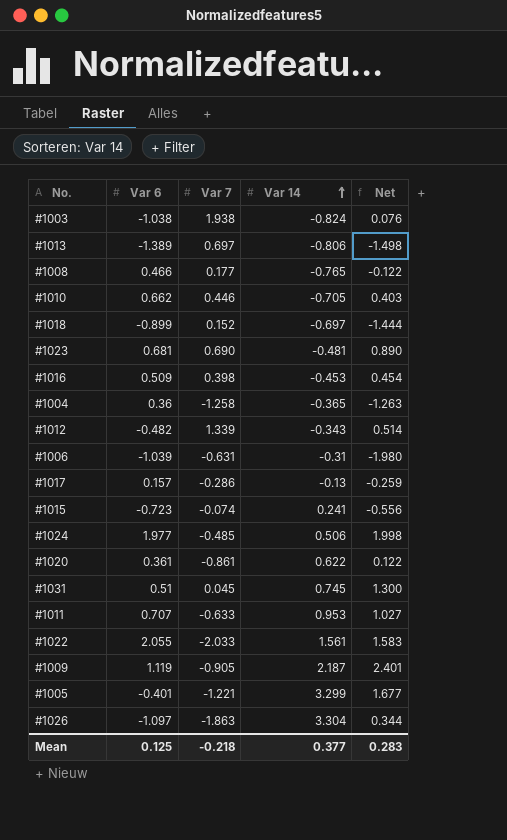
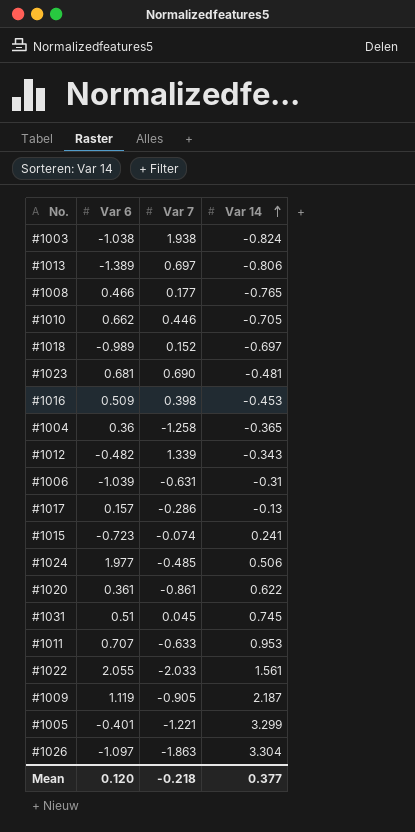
column Net | formula: [Var 6] + [Var 7] + [Var 14] -> none
#1018 | Var 6: -0.899 -> -0.989
Mean | Var 6: 0.125 -> 0.120

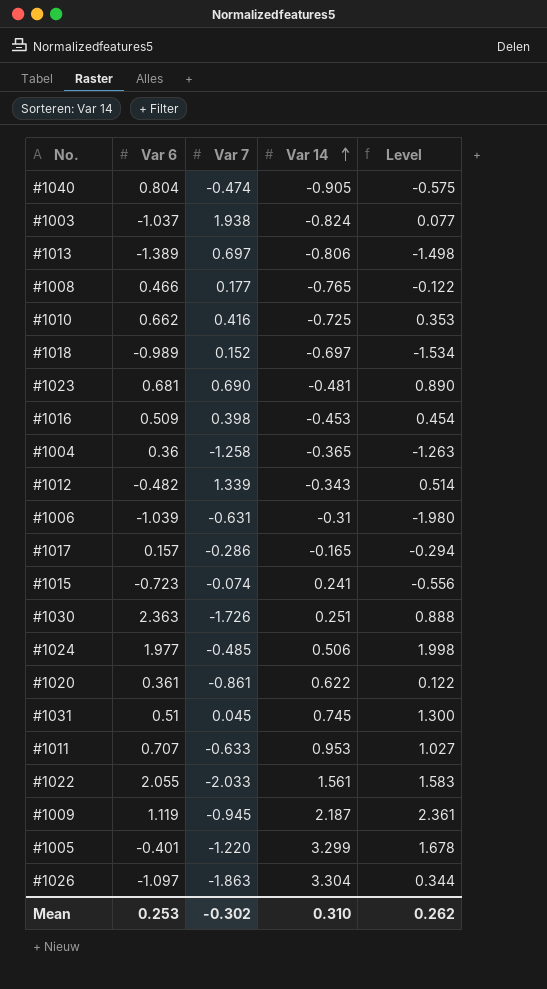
column Level | formula: none -> [Var 6] + [Var 7] + [Var 14]
row #1040: none -> 0.804 | -0.474 | -0.905 | -0.575
#1003 | Var 6: -1.038 -> -1.037
#1010 | Var 7: 0.446 -> 0.416
#1010 | Var 14: -0.705 -> -0.725
#1017 | Var 14: -0.13 -> -0.165
row #1030: none -> 2.363 | -1.726 | 0.251 | 0.888
#1009 | Var 7: -0.905 -> -0.945
#1005 | Var 7: -1.221 -> -1.220
Mean | Var 6: 0.120 -> 0.253
Mean | Var 7: -0.218 -> -0.302
Mean | Var 14: 0.377 -> 0.310

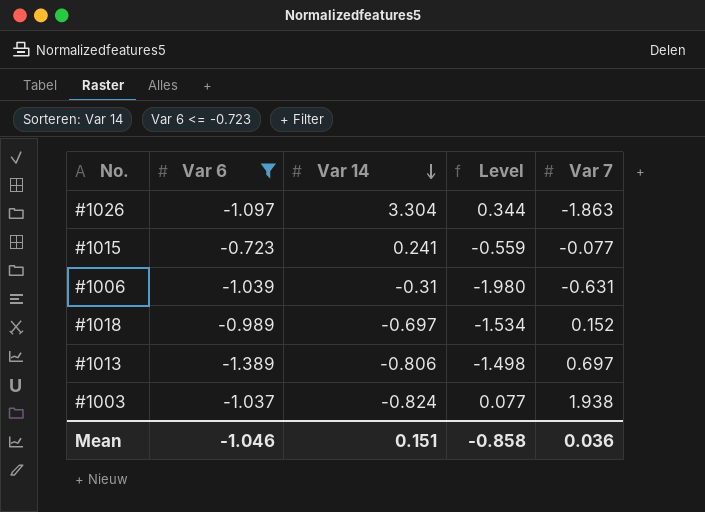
filter: none -> Var 6 <= -0.723
row order: Var 14 ascending -> Var 14 descending
column Var 7 | position: 3 -> 5
#1015 | Level: -0.556 -> -0.559
#1015 | Var 7: -0.074 -> -0.077
Mean | Var 6: 0.253 -> -1.046
Mean | Var 14: 0.310 -> 0.151
Mean | Level: 0.262 -> -0.858
Mean | Var 7: -0.302 -> 0.036

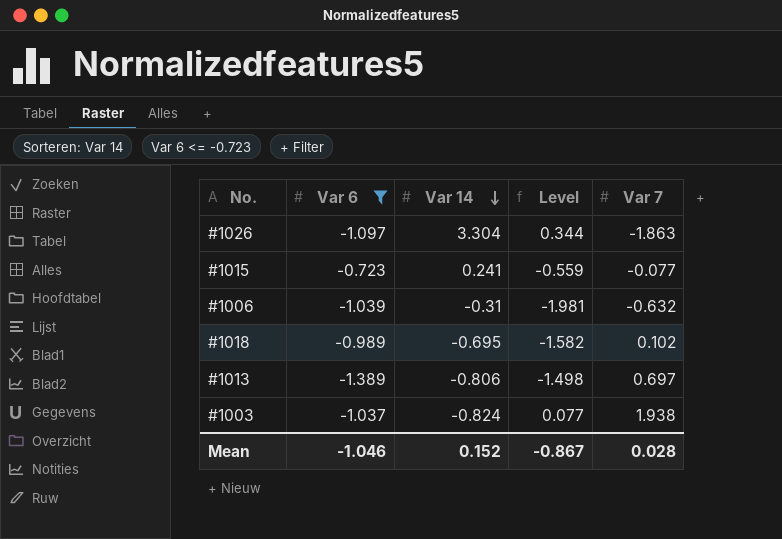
#1006 | Level: -1.980 -> -1.981
#1006 | Var 7: -0.631 -> -0.632
#1018 | Var 14: -0.697 -> -0.695
#1018 | Level: -1.534 -> -1.582
#1018 | Var 7: 0.152 -> 0.102
Mean | Var 14: 0.151 -> 0.152
Mean | Level: -0.858 -> -0.867
Mean | Var 7: 0.036 -> 0.028

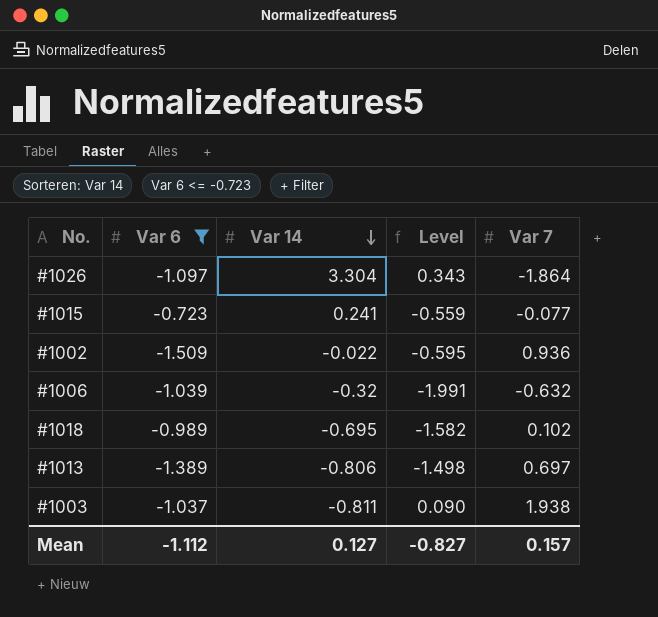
#1026 | Level: 0.344 -> 0.343
#1026 | Var 7: -1.863 -> -1.864
row #1002: none -> -1.509 | -0.022 | -0.595 | 0.936
#1006 | Var 14: -0.31 -> -0.32
#1006 | Level: -1.981 -> -1.991
#1003 | Var 14: -0.824 -> -0.811
#1003 | Level: 0.077 -> 0.090
Mean | Var 6: -1.046 -> -1.112
Mean | Var 14: 0.152 -> 0.127
Mean | Level: -0.867 -> -0.827
Mean | Var 7: 0.028 -> 0.157

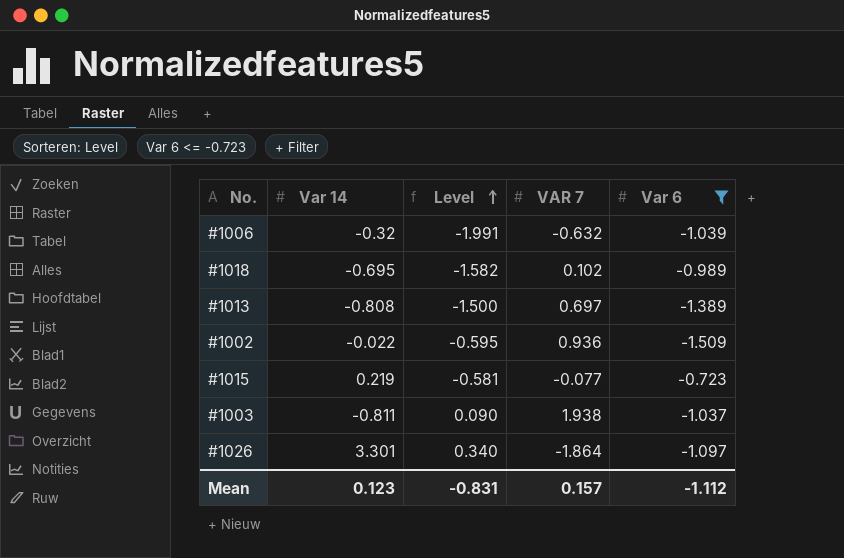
row order: Var 14 descending -> Level ascending
column name: Var 7 -> VAR 7
column Var 6 | position: 2 -> 5
#1013 | Var 14: -0.806 -> -0.808
#1013 | Level: -1.498 -> -1.500
#1015 | Var 14: 0.241 -> 0.219
#1015 | Level: -0.559 -> -0.581
#1026 | Var 14: 3.304 -> 3.301
#1026 | Level: 0.343 -> 0.340
Mean | Var 14: 0.127 -> 0.123
Mean | Level: -0.827 -> -0.831

